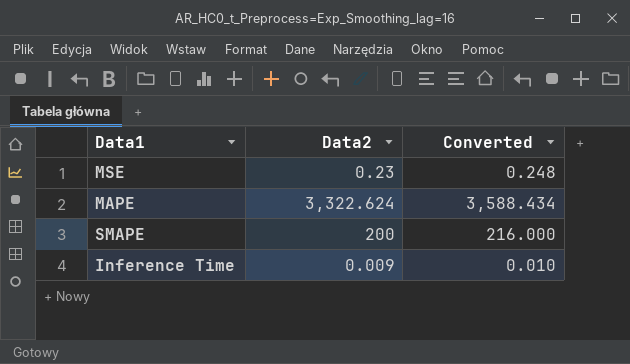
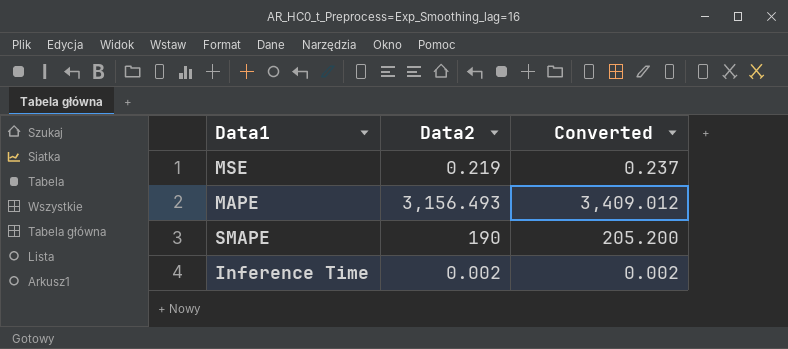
MSE | Data2: 0.23 -> 0.219
MSE | Converted: 0.248 -> 0.237
MAPE | Data2: 3,322.624 -> 3,156.493
MAPE | Converted: 3,588.434 -> 3,409.012
SMAPE | Data2: 200 -> 190
SMAPE | Converted: 216.000 -> 205.200
Inference Time | Data2: 0.009 -> 0.002
Inference Time | Converted: 0.010 -> 0.002

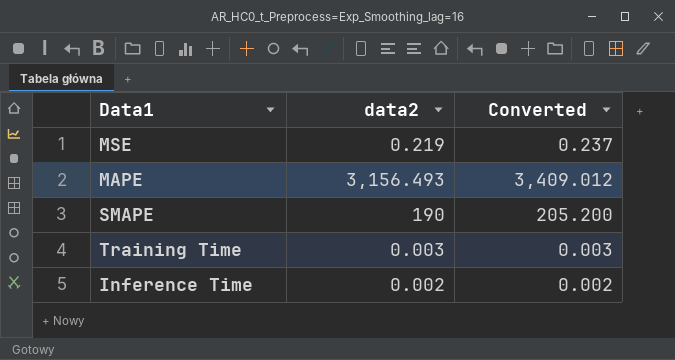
column name: Data2 -> data2
row Training Time: none -> 0.003 | 0.003

